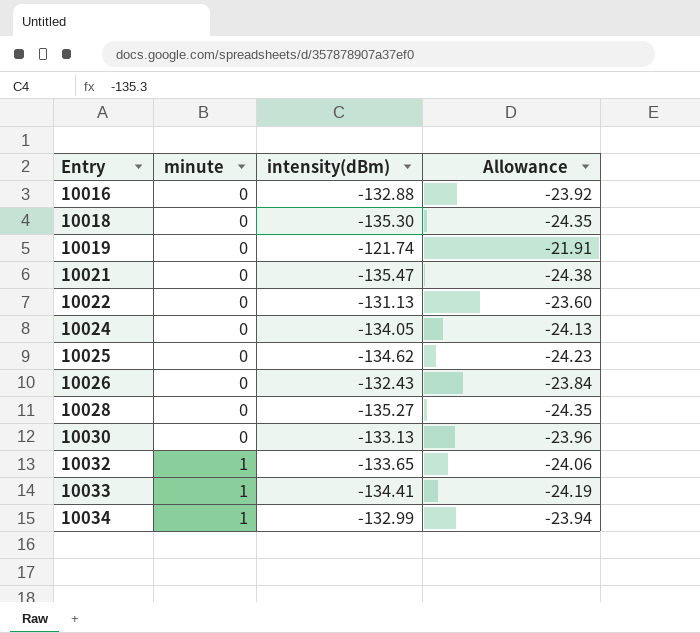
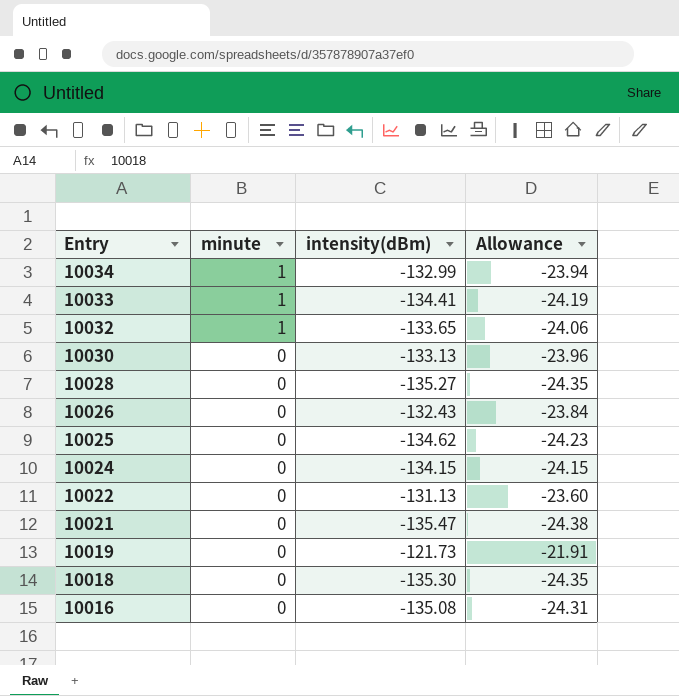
row order: Entry ascending -> Entry descending
10024 | intensity(dBm): -134.05 -> -134.15
10024 | Allowance: -24.13 -> -24.15
10019 | intensity(dBm): -121.74 -> -121.73
10016 | intensity(dBm): -132.88 -> -135.08
10016 | Allowance: -23.92 -> -24.31

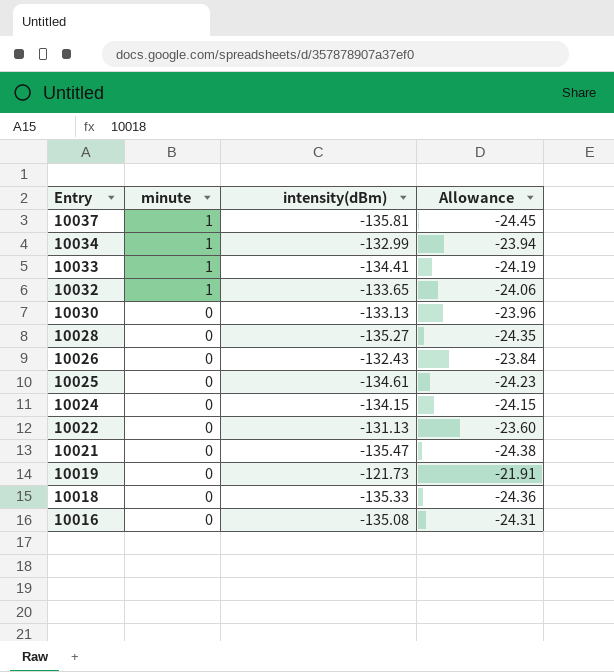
row 10037: none -> 1 | -135.81 | -24.45
10025 | intensity(dBm): -134.62 -> -134.61
10018 | intensity(dBm): -135.30 -> -135.33
10018 | Allowance: -24.35 -> -24.36

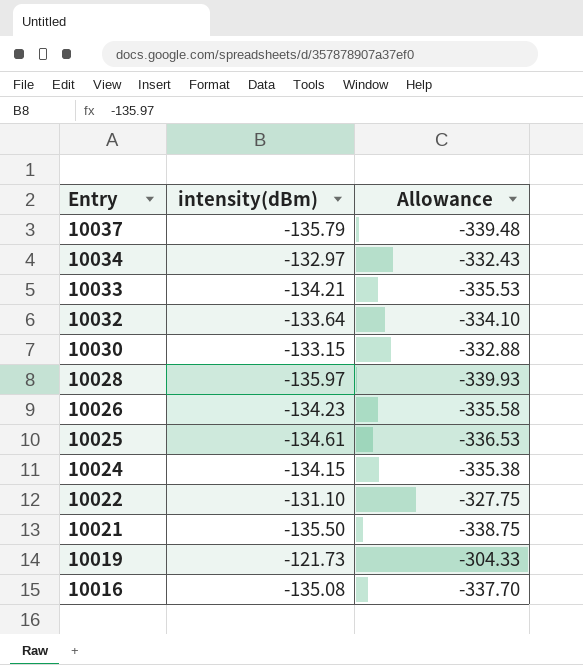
column minute | position: 2 -> none
column Allowance | formula: [intensity(dBm)] * 0.18 -> [intensity(dBm)] * 2.5
row 10018: 0 | -135.33 | -24.36 -> none
10037 | intensity(dBm): -135.81 -> -135.79
10034 | intensity(dBm): -132.99 -> -132.97
10033 | intensity(dBm): -134.41 -> -134.21
10032 | intensity(dBm): -133.65 -> -133.64
10030 | intensity(dBm): -133.13 -> -133.15
10028 | intensity(dBm): -135.27 -> -135.97
10026 | intensity(dBm): -132.43 -> -134.23
10022 | intensity(dBm): -131.13 -> -131.10
10021 | intensity(dBm): -135.47 -> -135.50

